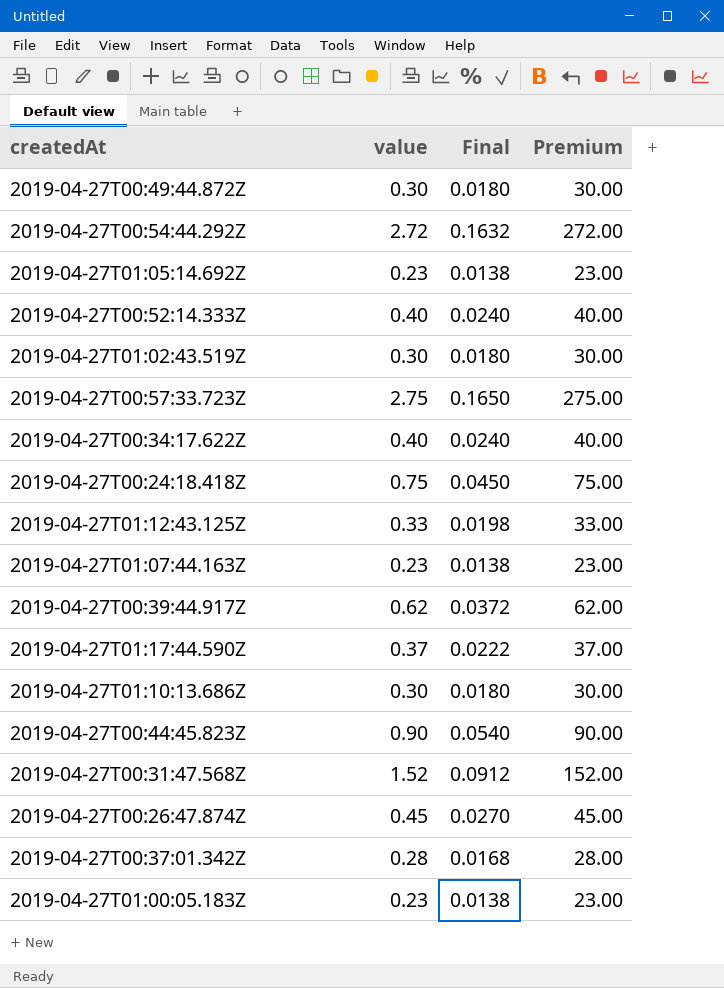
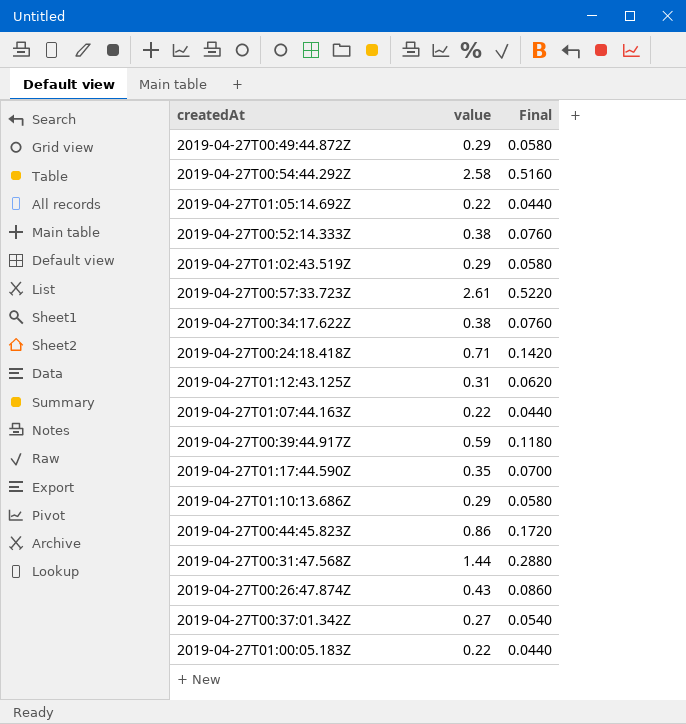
column Premium | formula: [value] * 100 -> none
column Final | formula: [value] * 0.06 -> [value] * 0.2
2019-04-27T00:49:44.872Z | value: 0.30 -> 0.29
2019-04-27T00:54:44.292Z | value: 2.72 -> 2.58
2019-04-27T01:05:14.692Z | value: 0.23 -> 0.22
2019-04-27T00:52:14.333Z | value: 0.40 -> 0.38
2019-04-27T01:02:43.519Z | value: 0.30 -> 0.29
2019-04-27T00:57:33.723Z | value: 2.75 -> 2.61
2019-04-27T00:34:17.622Z | value: 0.40 -> 0.38
2019-04-27T00:24:18.418Z | value: 0.75 -> 0.71
2019-04-27T01:12:43.125Z | value: 0.33 -> 0.31
2019-04-27T01:07:44.163Z | value: 0.23 -> 0.22
2019-04-27T00:39:44.917Z | value: 0.62 -> 0.59
2019-04-27T01:17:44.590Z | value: 0.37 -> 0.35
2019-04-27T01:10:13.686Z | value: 0.30 -> 0.29
2019-04-27T00:44:45.823Z | value: 0.90 -> 0.86
2019-04-27T00:31:47.568Z | value: 1.52 -> 1.44
2019-04-27T00:26:47.874Z | value: 0.45 -> 0.43
2019-04-27T00:37:01.342Z | value: 0.28 -> 0.27
2019-04-27T01:00:05.183Z | value: 0.23 -> 0.22

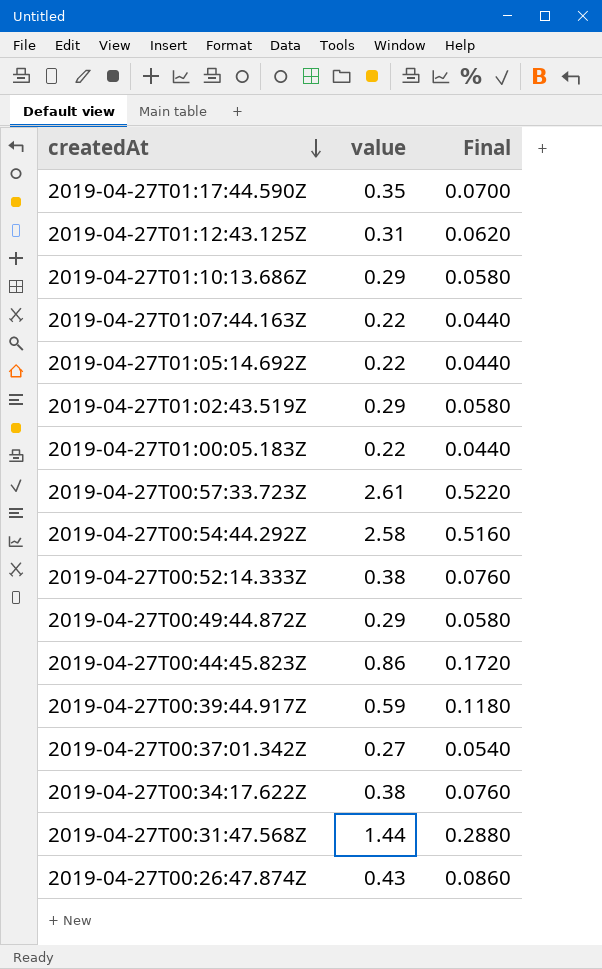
row order: none -> createdAt descending
row 2019-04-27T00:24:18.418Z: 0.71 | 0.1420 -> none

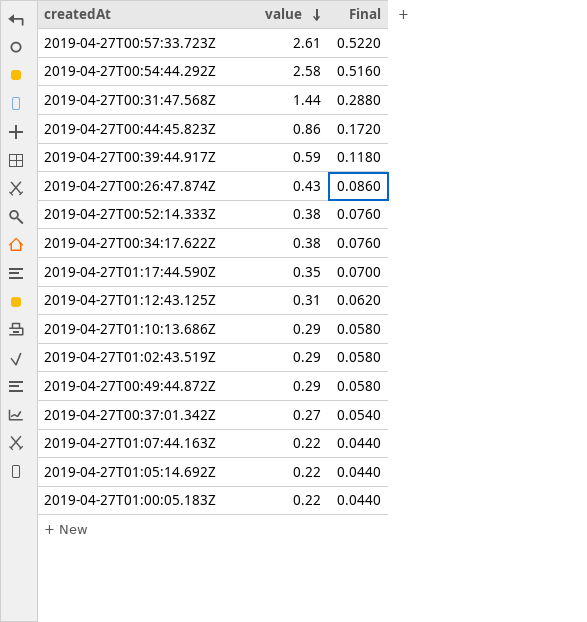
row order: createdAt descending -> value descending

